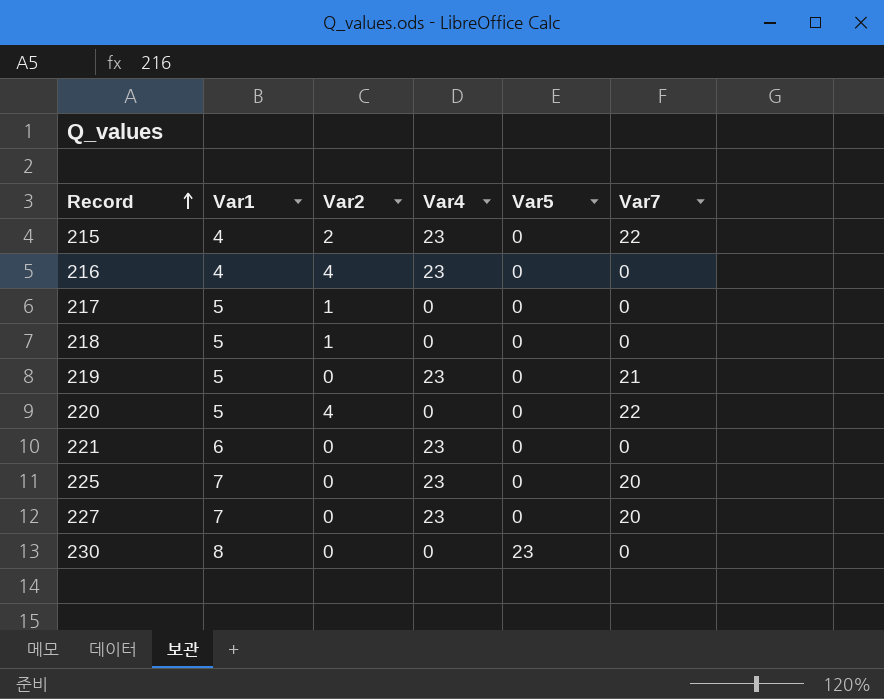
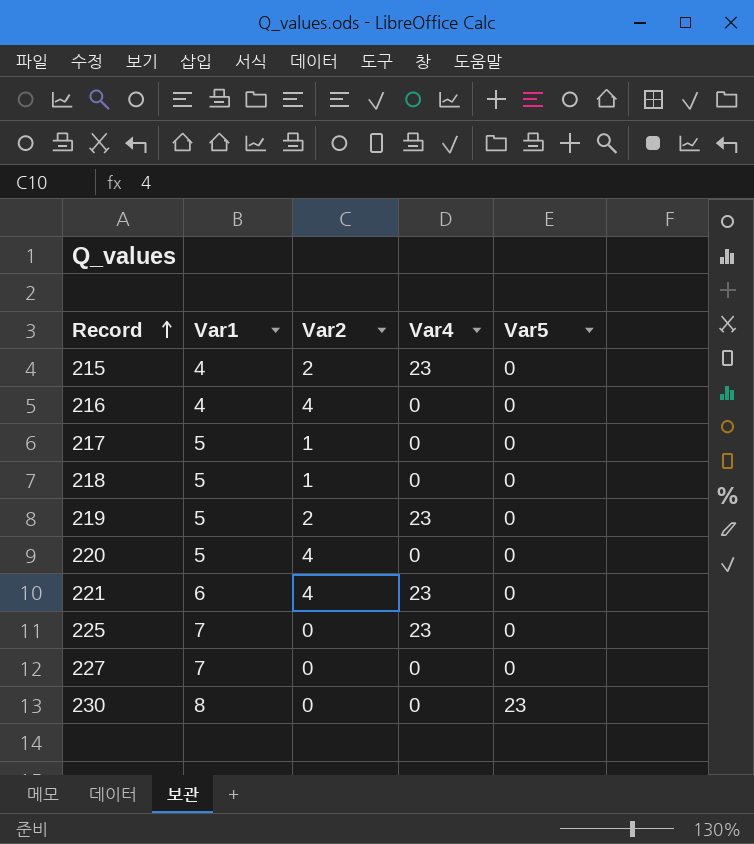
column Var7 | position: 6 -> none
216 | Var4: 23 -> 0
219 | Var2: 0 -> 2
221 | Var2: 0 -> 4
227 | Var4: 23 -> 0

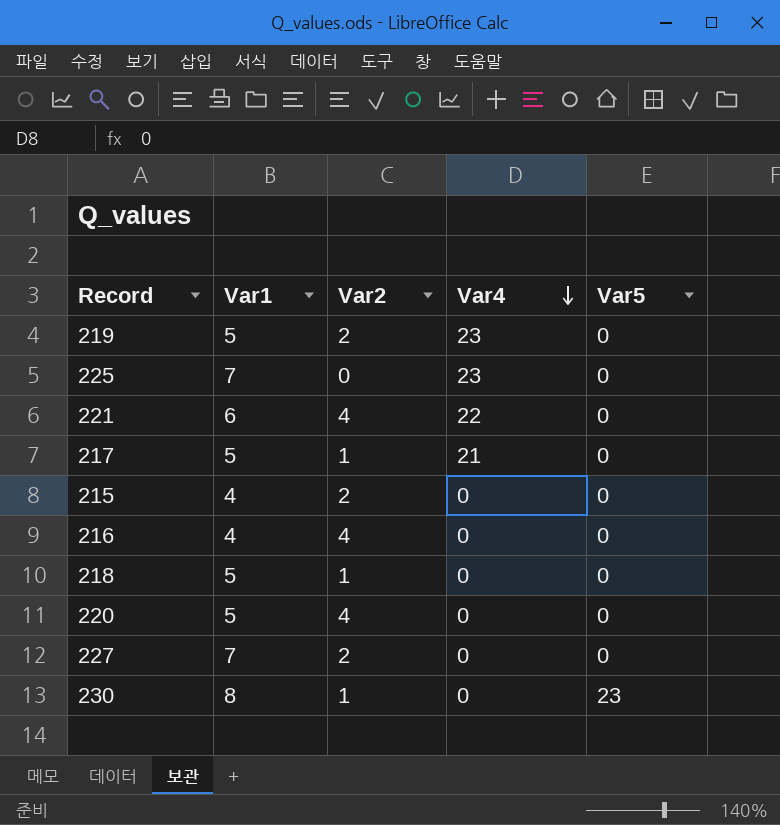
row order: Record ascending -> Var4 descending
221 | Var4: 23 -> 22
217 | Var4: 0 -> 21
215 | Var4: 23 -> 0
227 | Var2: 0 -> 2
230 | Var2: 0 -> 1

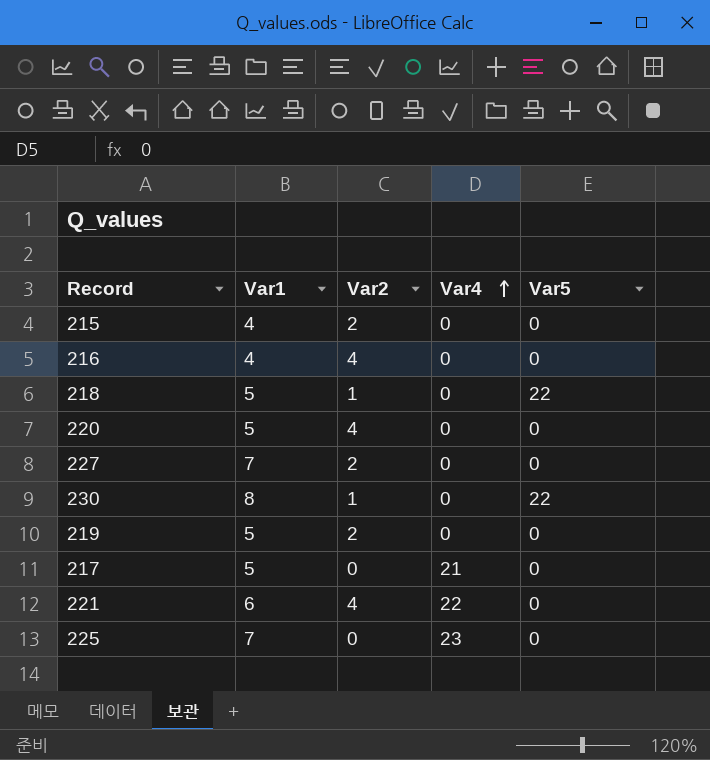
row order: Var4 descending -> Var4 ascending
218 | Var5: 0 -> 22
230 | Var5: 23 -> 22
219 | Var4: 23 -> 0
217 | Var2: 1 -> 0

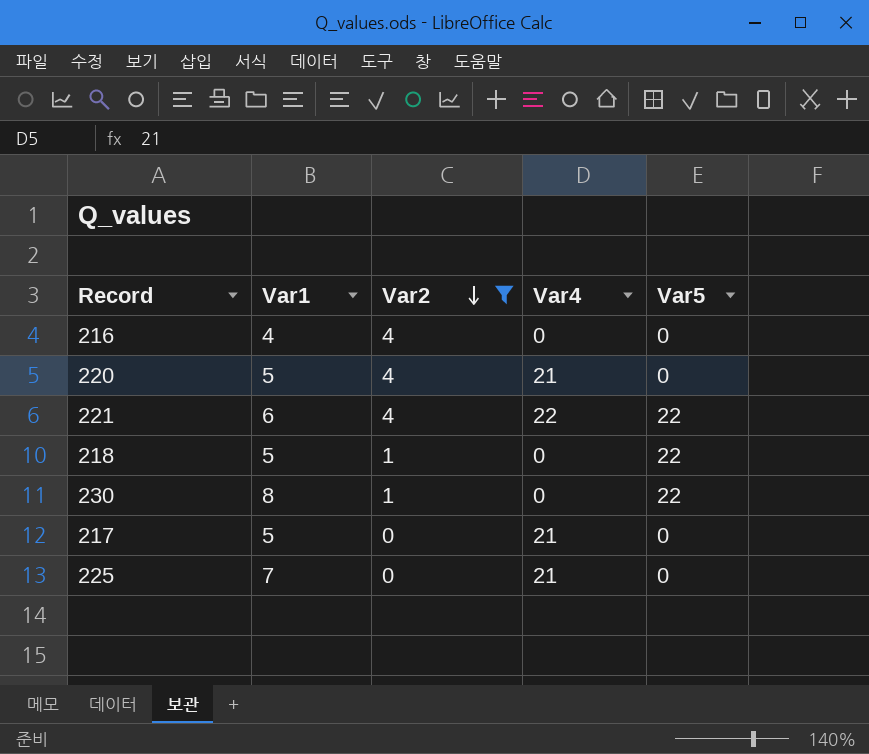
filter: none -> Var2 != 2
row order: Var4 ascending -> Var2 descending
220 | Var4: 0 -> 21
221 | Var5: 0 -> 22
225 | Var4: 23 -> 21

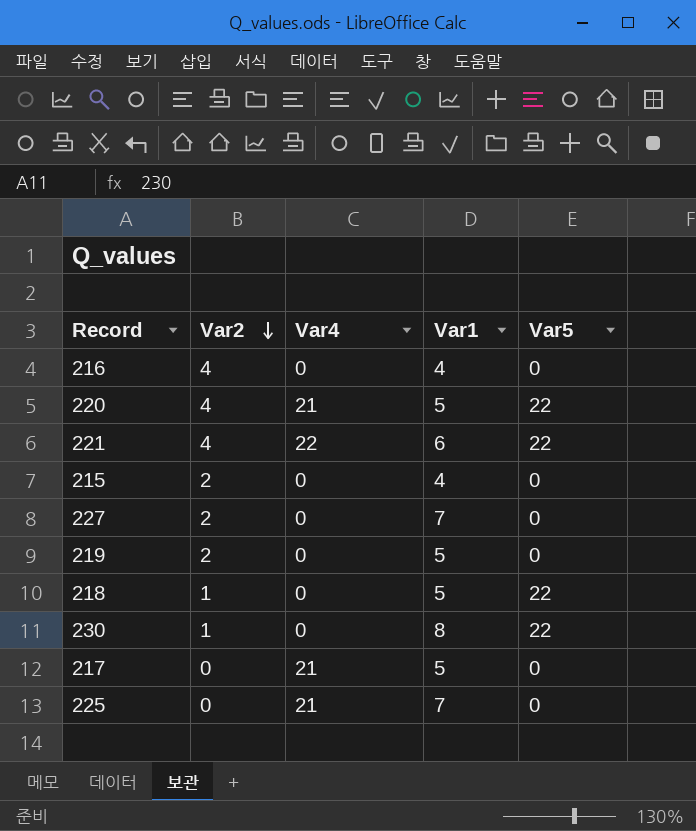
filter: Var2 != 2 -> none
column Var1 | position: 2 -> 4
220 | Var5: 0 -> 22

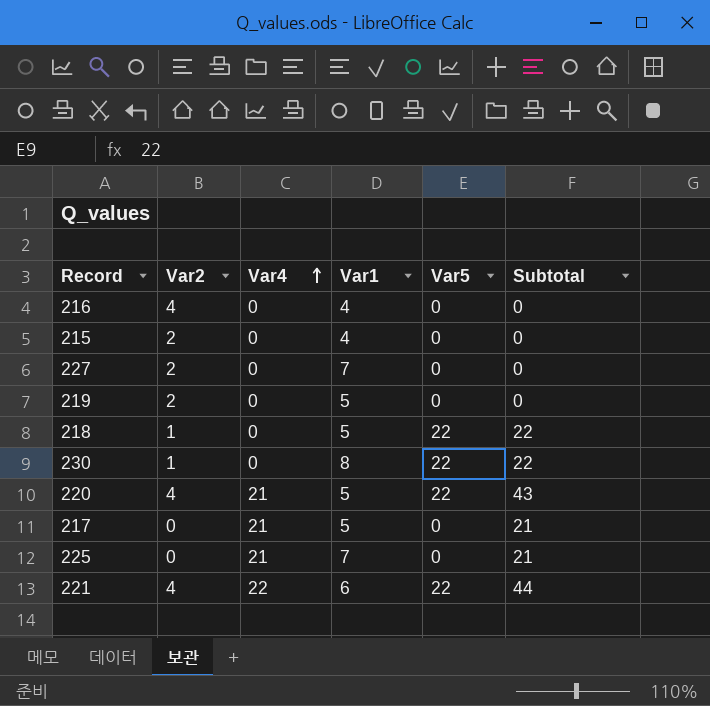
row order: Var2 descending -> Var4 ascending
column Subtotal | formula: none -> [Var4] + [Var5]

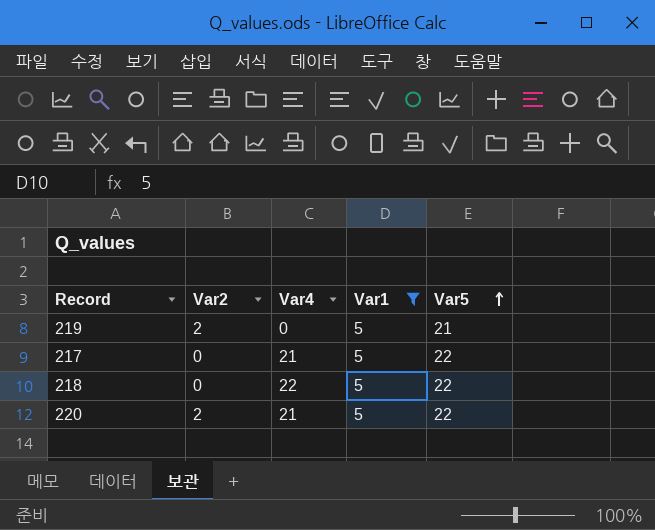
filter: none -> Var1 = 5
row order: Var4 ascending -> Var5 ascending
column Subtotal | formula: [Var4] + [Var5] -> none
219 | Var5: 0 -> 21
217 | Var5: 0 -> 22
218 | Var2: 1 -> 0
218 | Var4: 0 -> 22
220 | Var2: 4 -> 2

